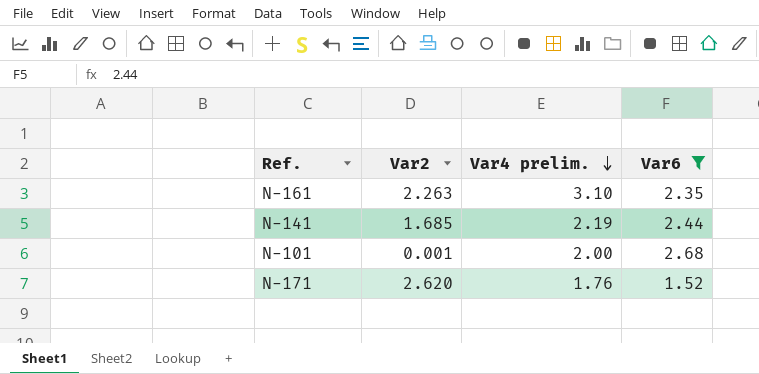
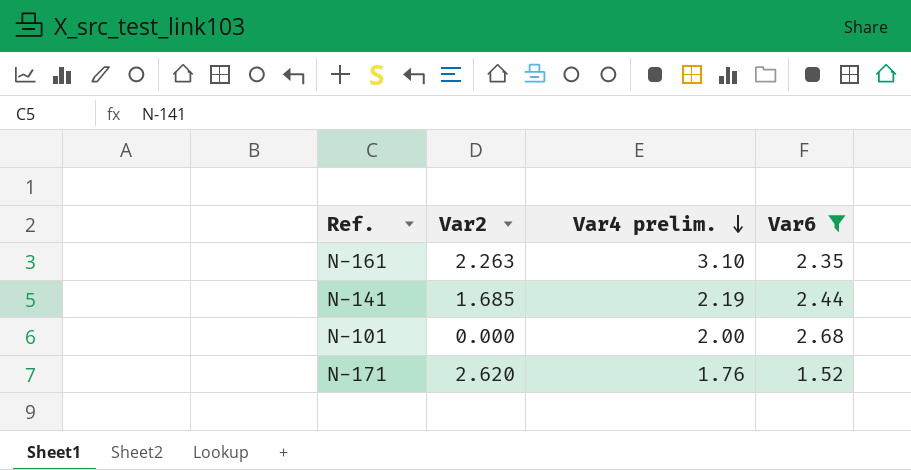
N-101 | Var2: 0.001 -> 0.000

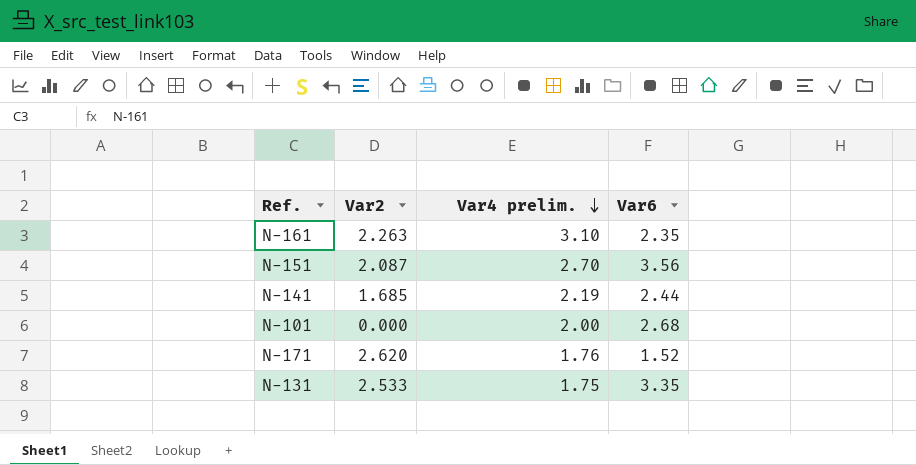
filter: Var6 <= 2.68 -> none

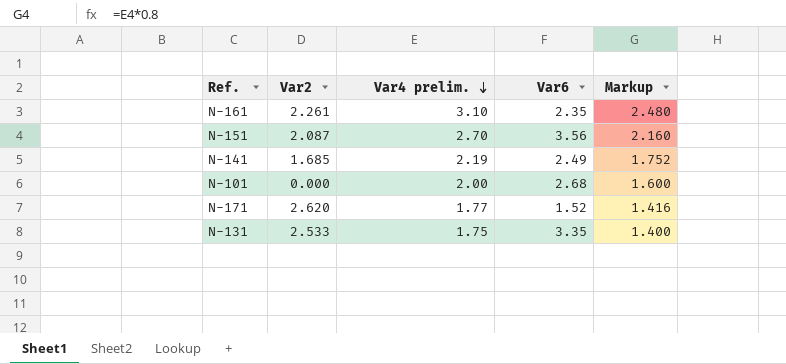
column Markup | formula: none -> [Var4 prelim.] * 0.8
N-161 | Var2: 2.263 -> 2.261
N-141 | Var6: 2.44 -> 2.49
N-171 | Var4 prelim.: 1.76 -> 1.77

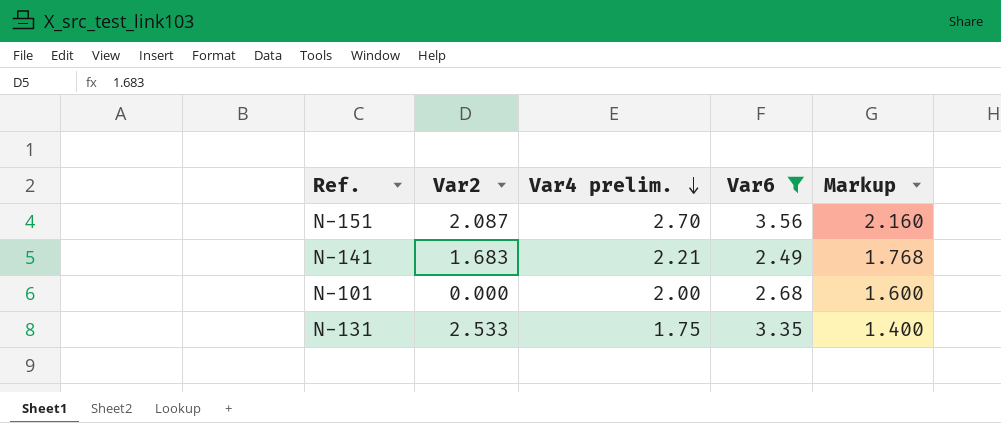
filter: none -> Var6 >= 2.49
N-141 | Var2: 1.685 -> 1.683
N-141 | Var4 prelim.: 2.19 -> 2.21
N-141 | Markup: 1.752 -> 1.768

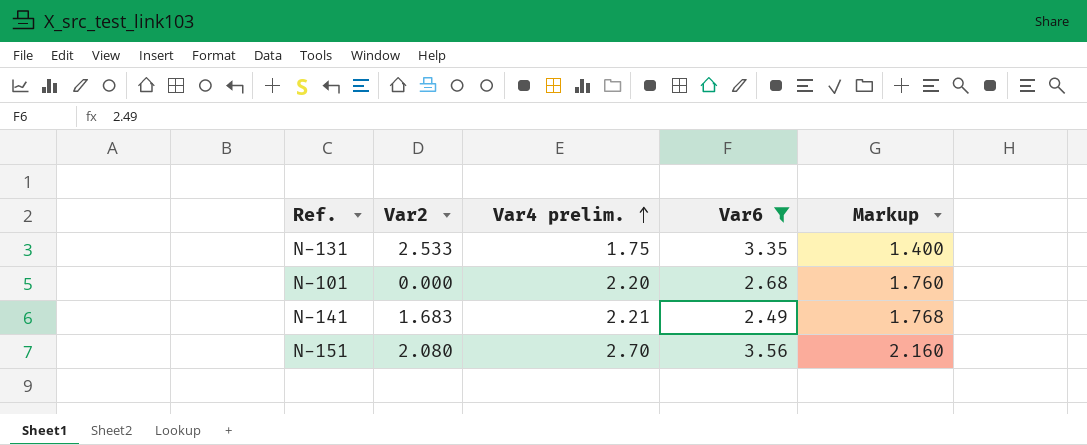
row order: Var4 prelim. descending -> Var4 prelim. ascending
N-101 | Var4 prelim.: 2.00 -> 2.20
N-101 | Markup: 1.600 -> 1.760
N-151 | Var2: 2.087 -> 2.080

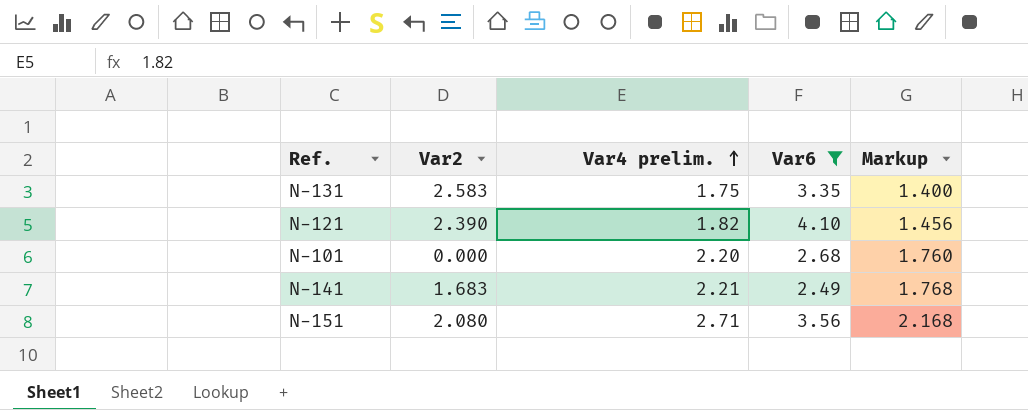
N-131 | Var2: 2.533 -> 2.583
row N-121: none -> 2.390 | 1.82 | 4.10 | 1.456
N-151 | Var4 prelim.: 2.70 -> 2.71
N-151 | Markup: 2.160 -> 2.168

